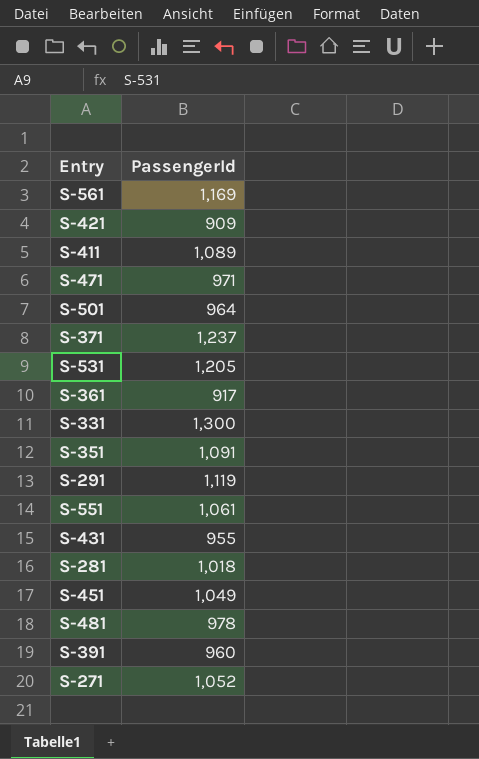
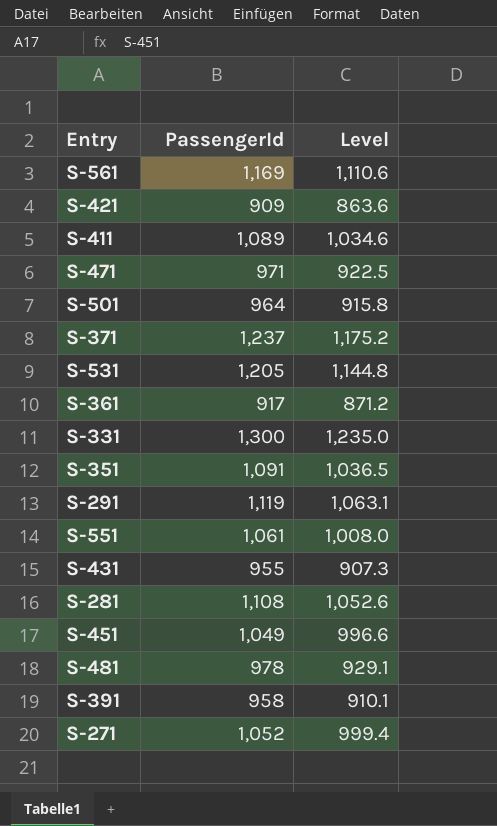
column Level | formula: none -> [PassengerId] * 0.95
S-281 | PassengerId: 1,018 -> 1,108
S-391 | PassengerId: 960 -> 958

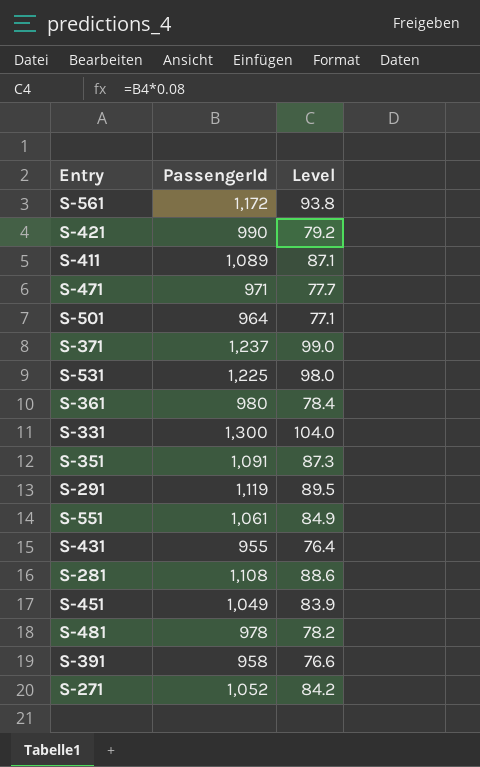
column Level | formula: [PassengerId] * 0.95 -> [PassengerId] * 0.08
S-561 | PassengerId: 1,169 -> 1,172
S-421 | PassengerId: 909 -> 990
S-531 | PassengerId: 1,205 -> 1,225
S-361 | PassengerId: 917 -> 980

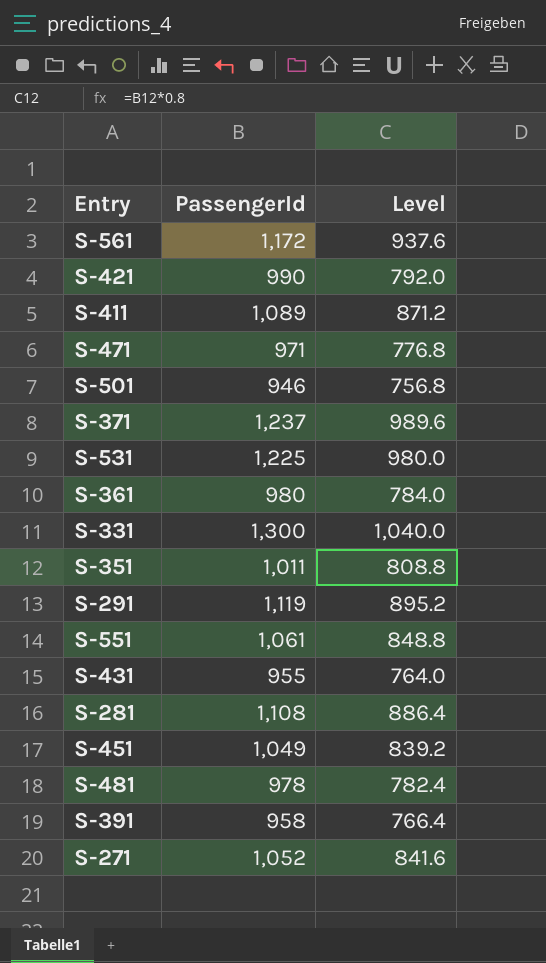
column Level | formula: [PassengerId] * 0.08 -> [PassengerId] * 0.8
S-501 | PassengerId: 964 -> 946
S-351 | PassengerId: 1,091 -> 1,011

